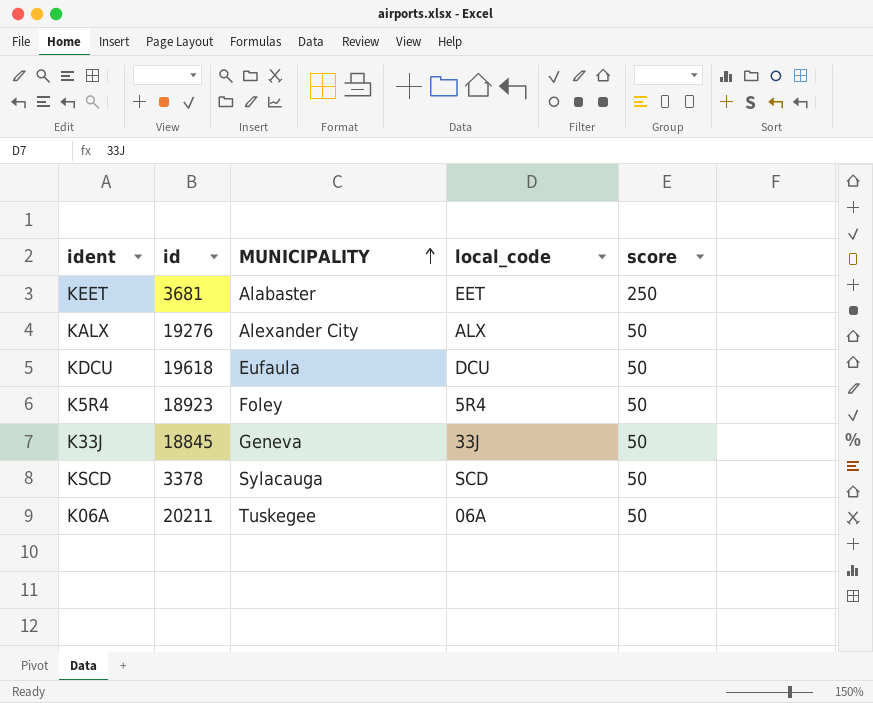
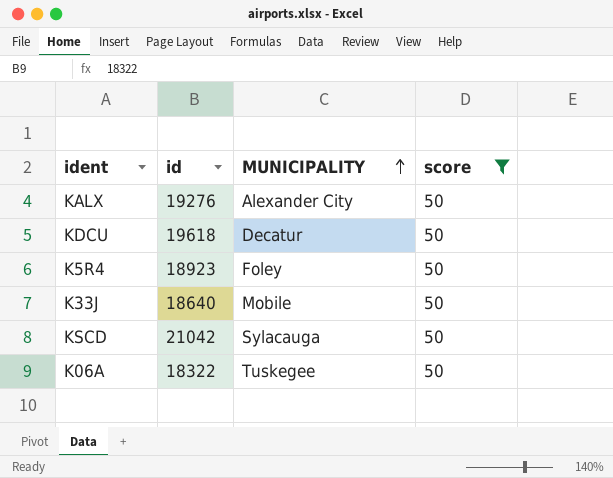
filter: none -> score = 50
column local_code | position: 4 -> none
KDCU | MUNICIPALITY: Eufaula -> Decatur
K33J | id: 18845 -> 18640
K33J | MUNICIPALITY: Geneva -> Mobile
KSCD | id: 3378 -> 21042
K06A | id: 20211 -> 18322

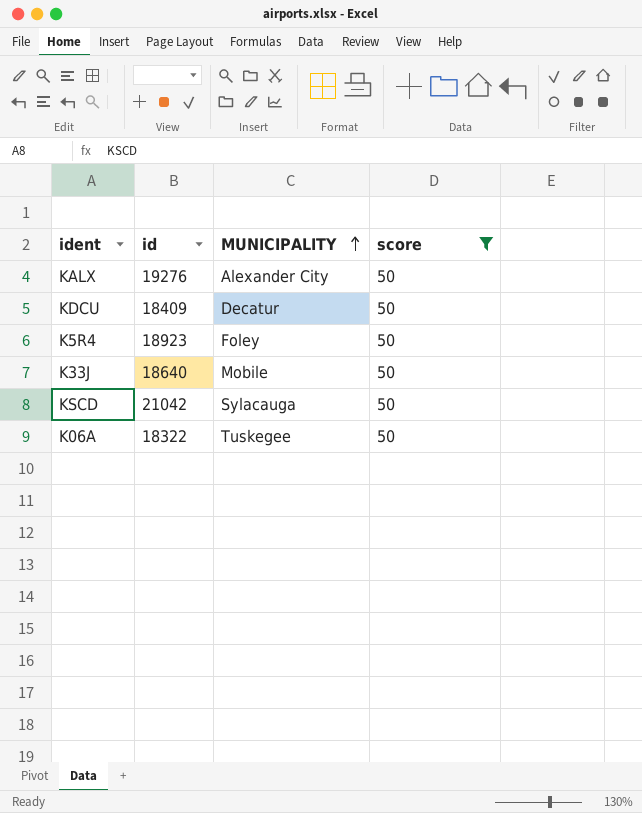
KDCU | id: 19618 -> 18409

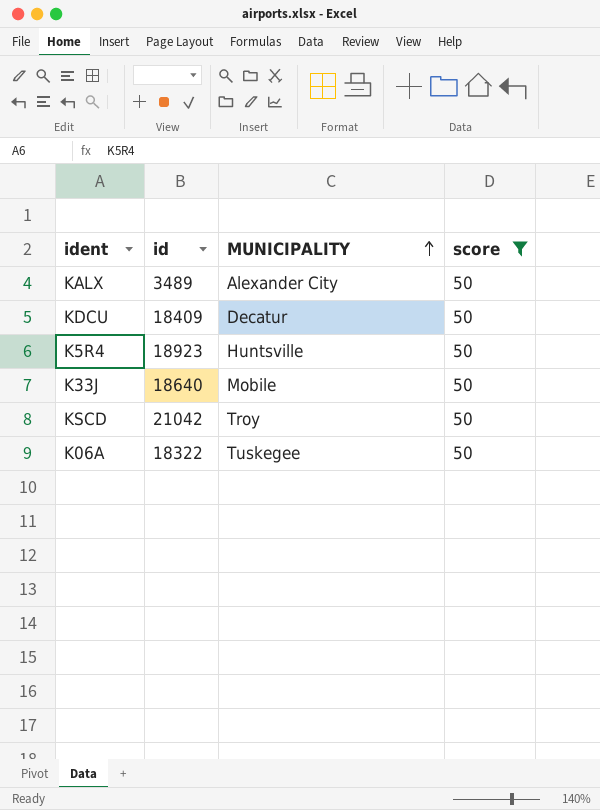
KALX | id: 19276 -> 3489
K5R4 | MUNICIPALITY: Foley -> Huntsville
KSCD | MUNICIPALITY: Sylacauga -> Troy

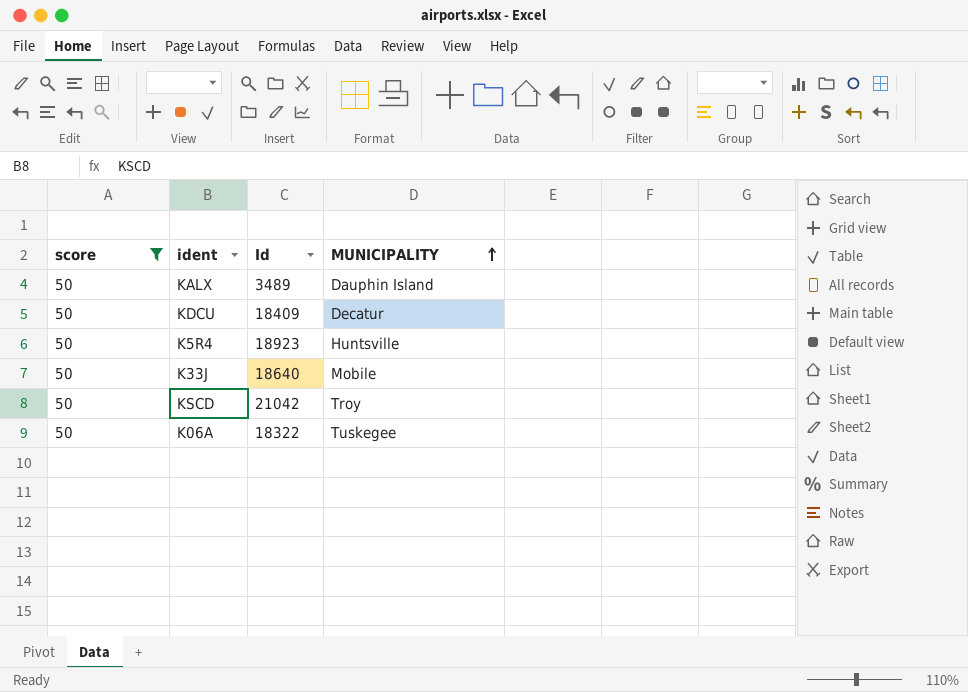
column score | position: 4 -> 1
column name: id -> Id
KALX | MUNICIPALITY: Alexander City -> Dauphin Island

